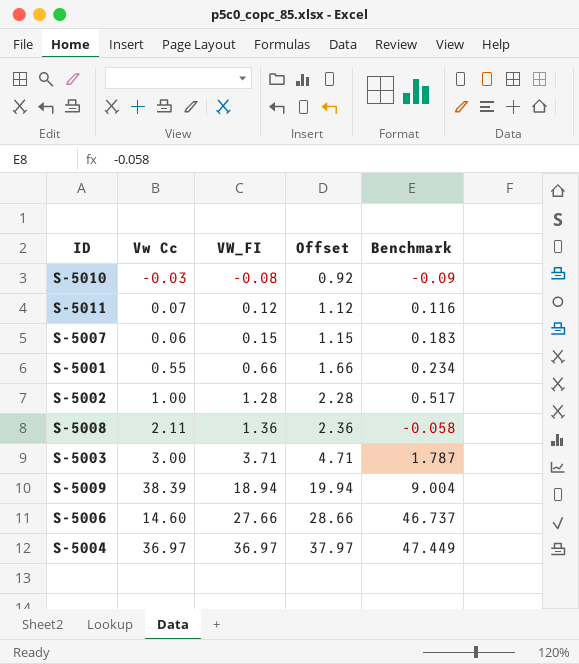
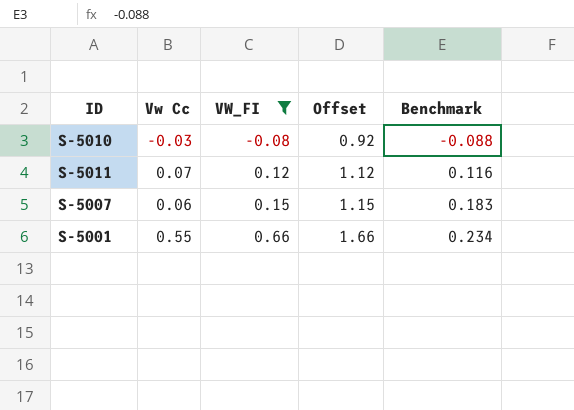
filter: none -> VW_FI <= 0.66
S-5010 | Benchmark: -0.09 -> -0.088

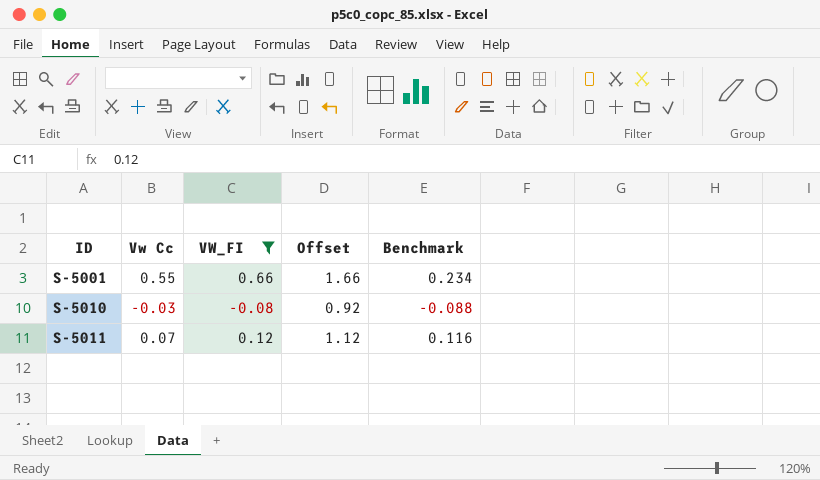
row order: VW_FI ascending -> ID ascending
row S-5007: 0.06 | 0.15 | 1.15 | 0.183 -> none

